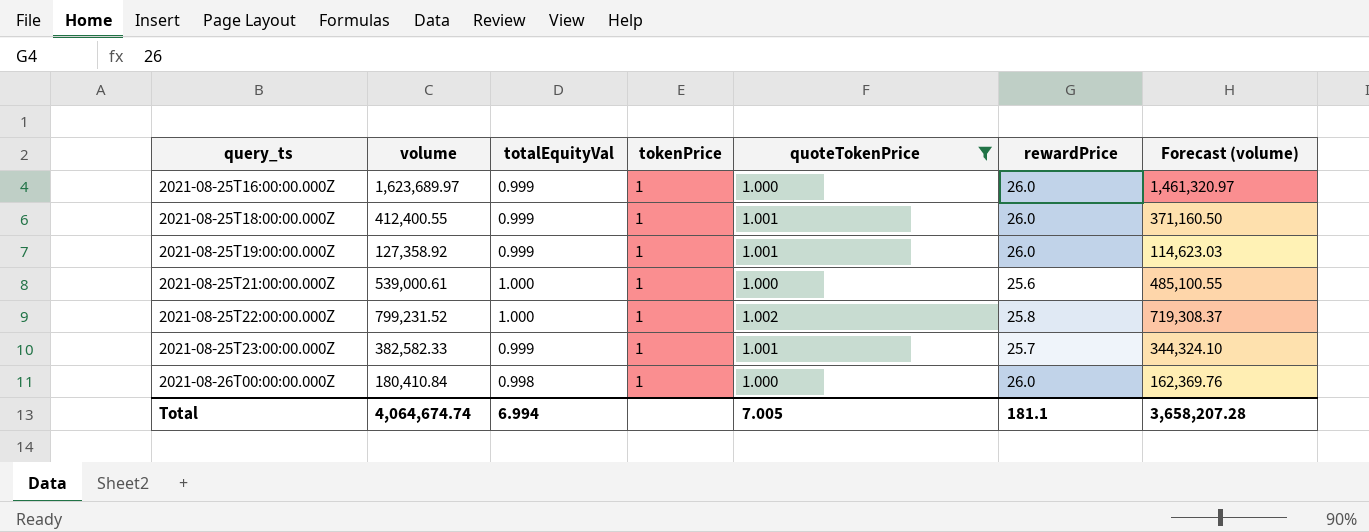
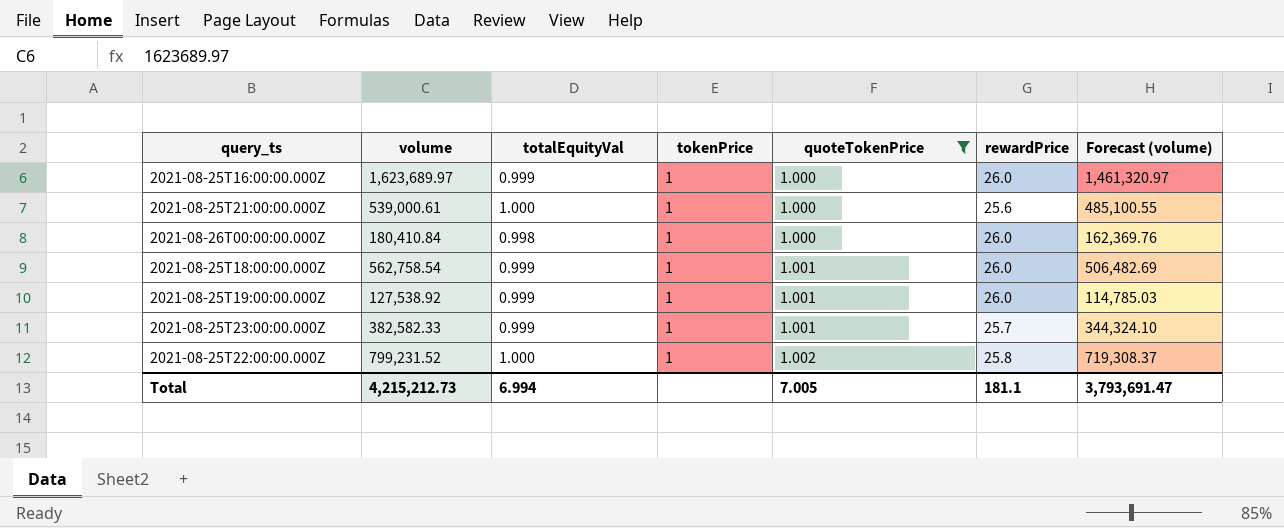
row order: query_ts ascending -> quoteTokenPrice ascending
2021-08-25T18:00:00.000Z | volume: 412,400.55 -> 562,758.54
2021-08-25T18:00:00.000Z | Forecast (volume): 371,160.50 -> 506,482.69
2021-08-25T19:00:00.000Z | volume: 127,358.92 -> 127,538.92
2021-08-25T19:00:00.000Z | Forecast (volume): 114,623.03 -> 114,785.03
Total | volume: 4,064,674.74 -> 4,215,212.73
Total | Forecast (volume): 3,658,207.28 -> 3,793,691.47

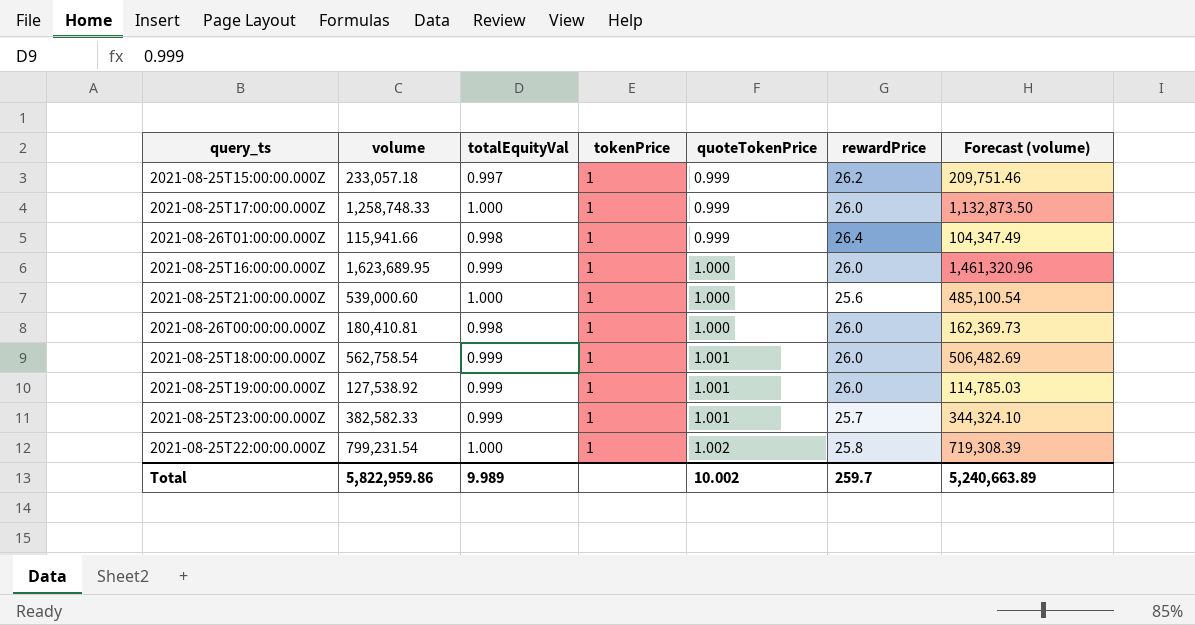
filter: quoteTokenPrice != 0.999 -> none
2021-08-25T16:00:00.000Z | volume: 1,623,689.97 -> 1,623,689.95
2021-08-25T16:00:00.000Z | Forecast (volume): 1,461,320.97 -> 1,461,320.96
2021-08-25T21:00:00.000Z | volume: 539,000.61 -> 539,000.60
2021-08-25T21:00:00.000Z | Forecast (volume): 485,100.55 -> 485,100.54
2021-08-26T00:00:00.000Z | volume: 180,410.84 -> 180,410.81
2021-08-26T00:00:00.000Z | Forecast (volume): 162,369.76 -> 162,369.73
2021-08-25T22:00:00.000Z | volume: 799,231.52 -> 799,231.54
2021-08-25T22:00:00.000Z | Forecast (volume): 719,308.37 -> 719,308.39
Total | volume: 4,215,212.73 -> 5,822,959.86
Total | totalEquityVal: 6.994 -> 9.989
Total | quoteTokenPrice: 7.005 -> 10.002
Total | rewardPrice: 181.1 -> 259.7
Total | Forecast (volume): 3,793,691.47 -> 5,240,663.89

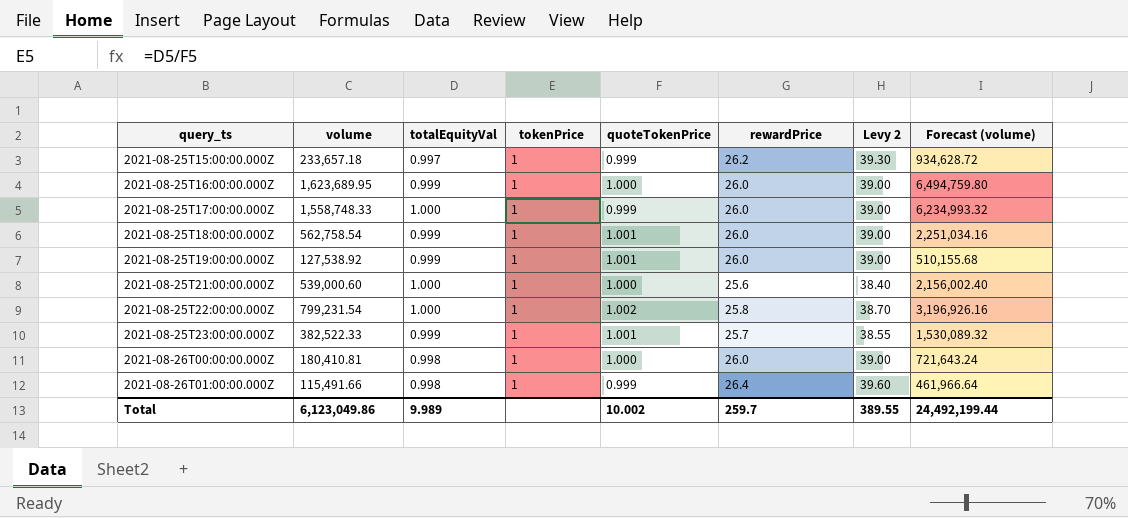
row order: quoteTokenPrice ascending -> query_ts ascending
column Levy 2 | formula: none -> [rewardPrice] * 1.5
column Forecast (volume) | formula: [volume] * 0.9 -> [volume] * 4
2021-08-25T15:00:00.000Z | volume: 233,057.18 -> 233,657.18
2021-08-25T17:00:00.000Z | volume: 1,258,748.33 -> 1,558,748.33
2021-08-25T23:00:00.000Z | volume: 382,582.33 -> 382,522.33
2021-08-26T01:00:00.000Z | volume: 115,941.66 -> 115,491.66
Total | volume: 5,822,959.86 -> 6,123,049.86
Total | Forecast (volume): 5,240,663.89 -> 24,492,199.44

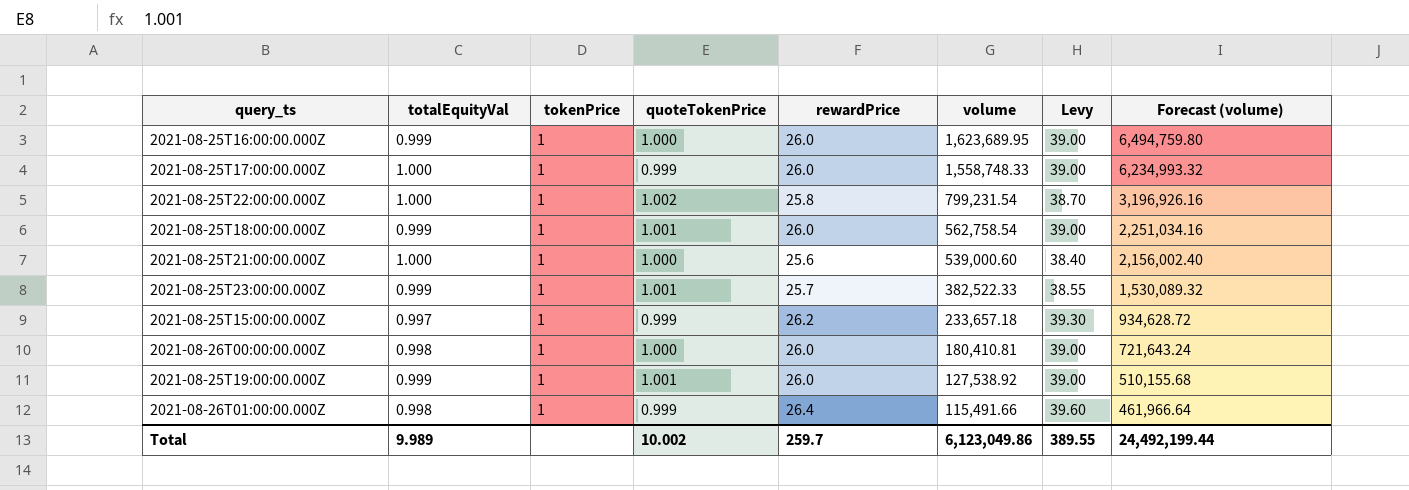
row order: query_ts ascending -> volume descending
column volume | position: 2 -> 6
column name: Levy 2 -> Levy

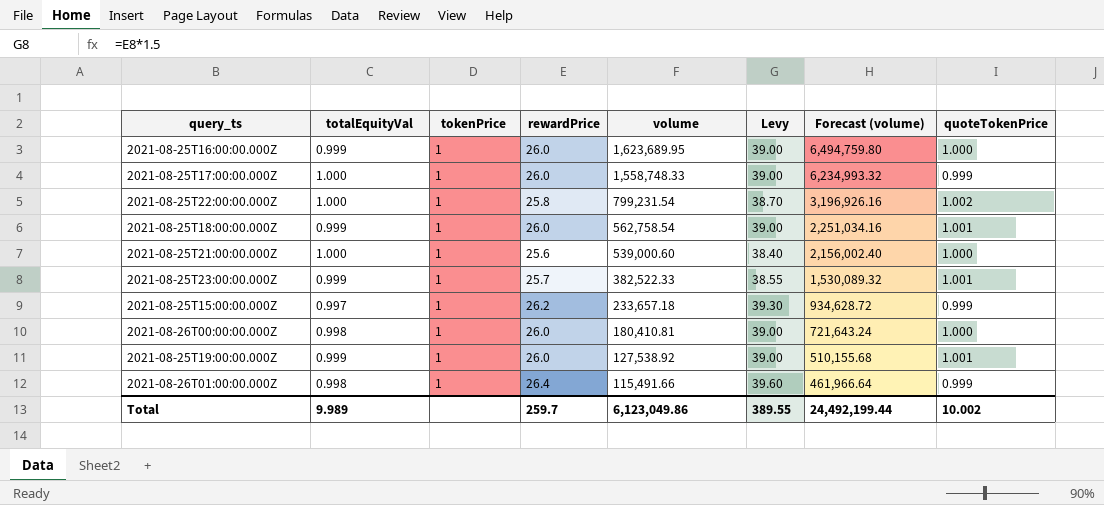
column quoteTokenPrice | position: 4 -> 8

